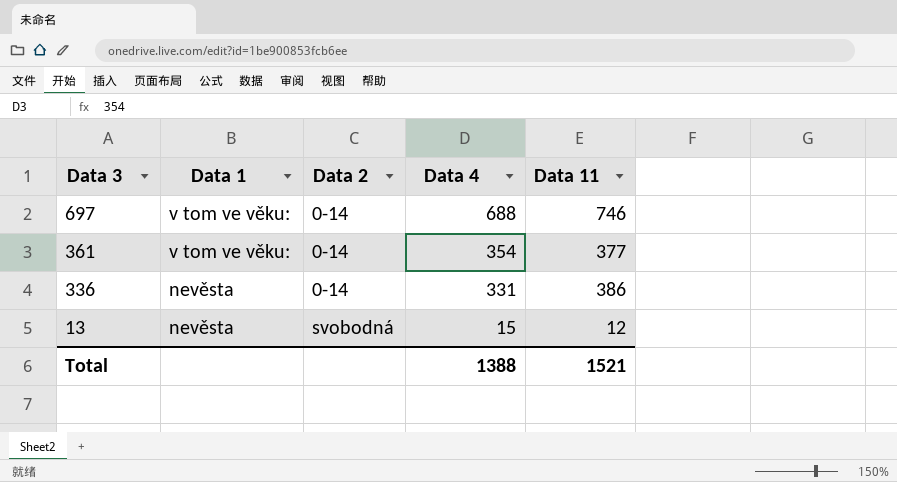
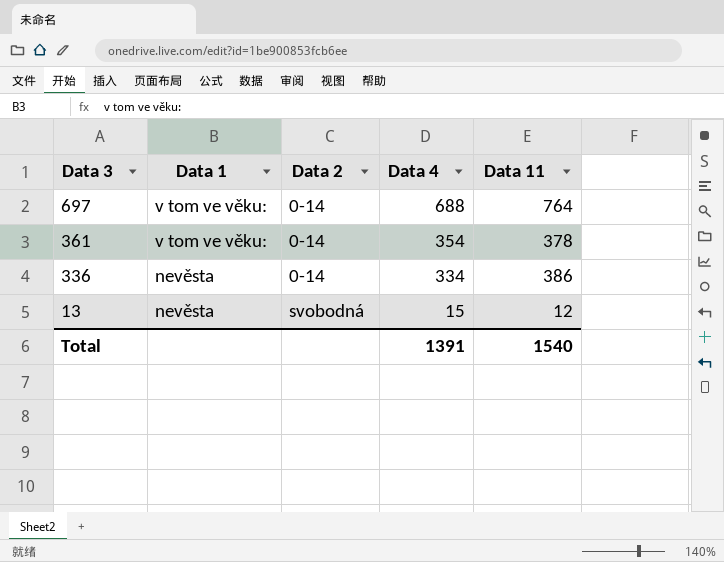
697 | Data 11: 746 -> 764
361 | Data 11: 377 -> 378
336 | Data 4: 331 -> 334
Total | Data 4: 1388 -> 1391
Total | Data 11: 1521 -> 1540

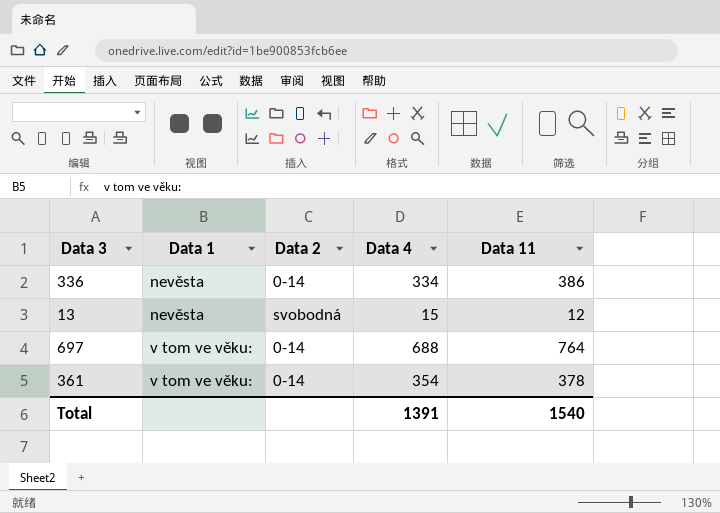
row order: Data 3 descending -> Data 1 ascending

